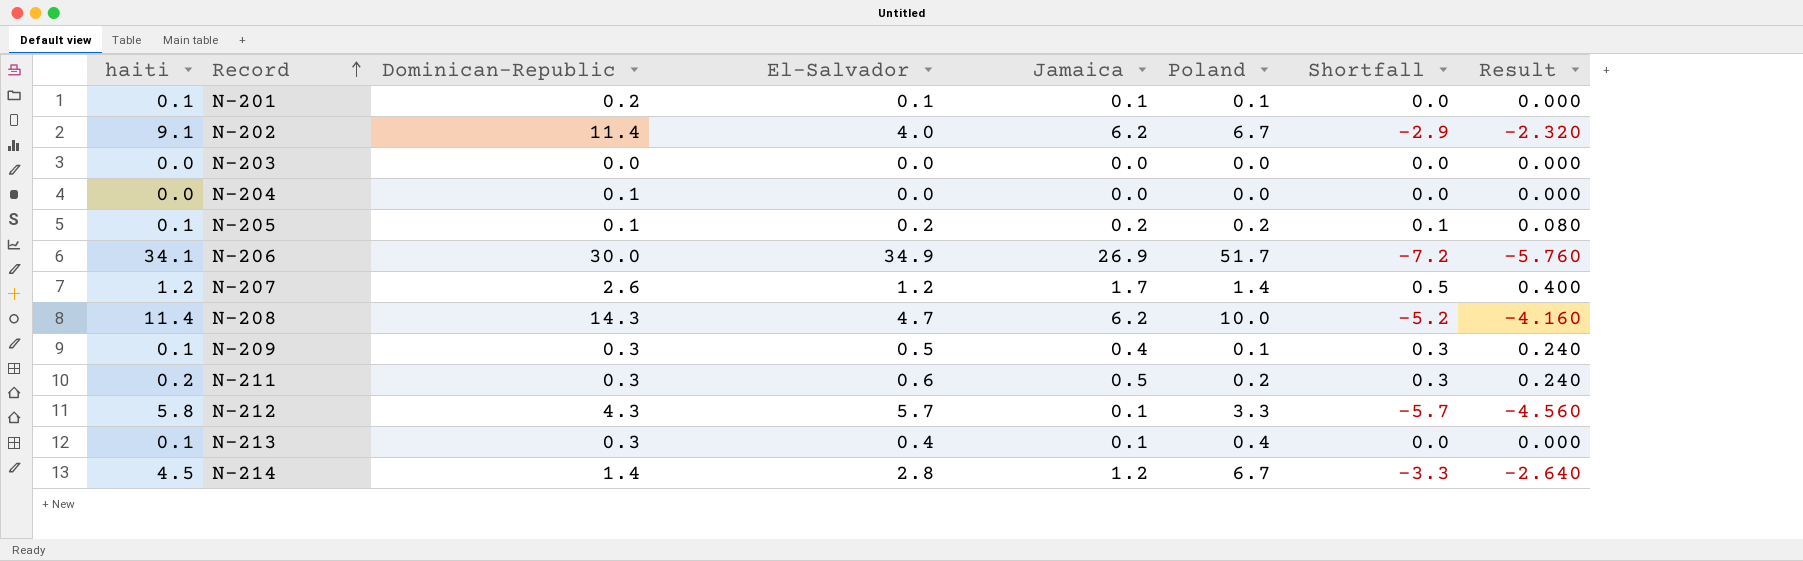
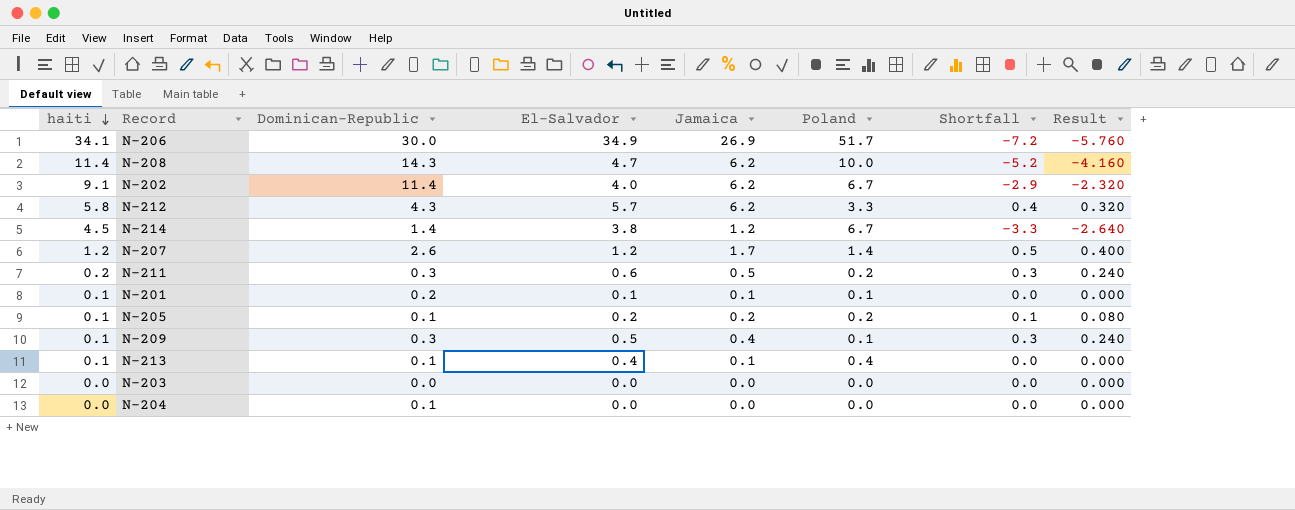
row order: Record ascending -> haiti descending
N-212 | Jamaica: 0.1 -> 6.2
N-212 | Shortfall: -5.7 -> 0.4
N-212 | Result: -4.560 -> 0.320
N-214 | El-Salvador: 2.8 -> 3.8
N-213 | Dominican-Republic: 0.3 -> 0.1

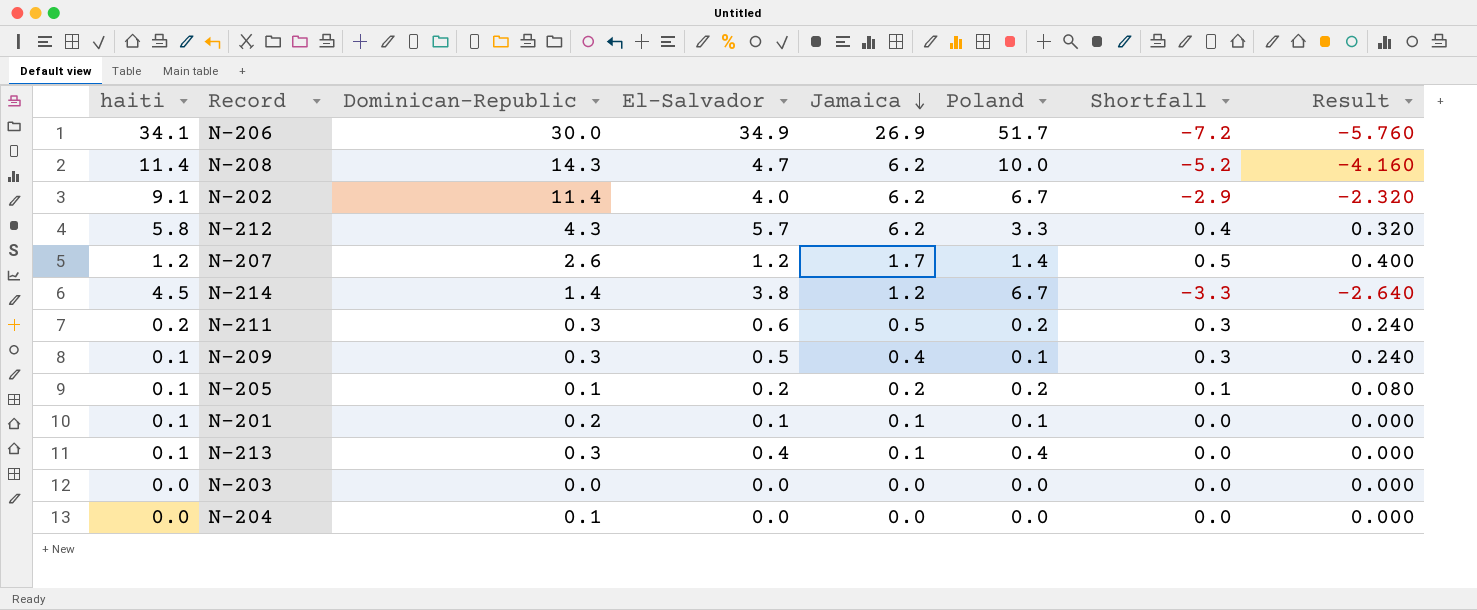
row order: haiti descending -> Jamaica descending
N-213 | Dominican-Republic: 0.1 -> 0.3

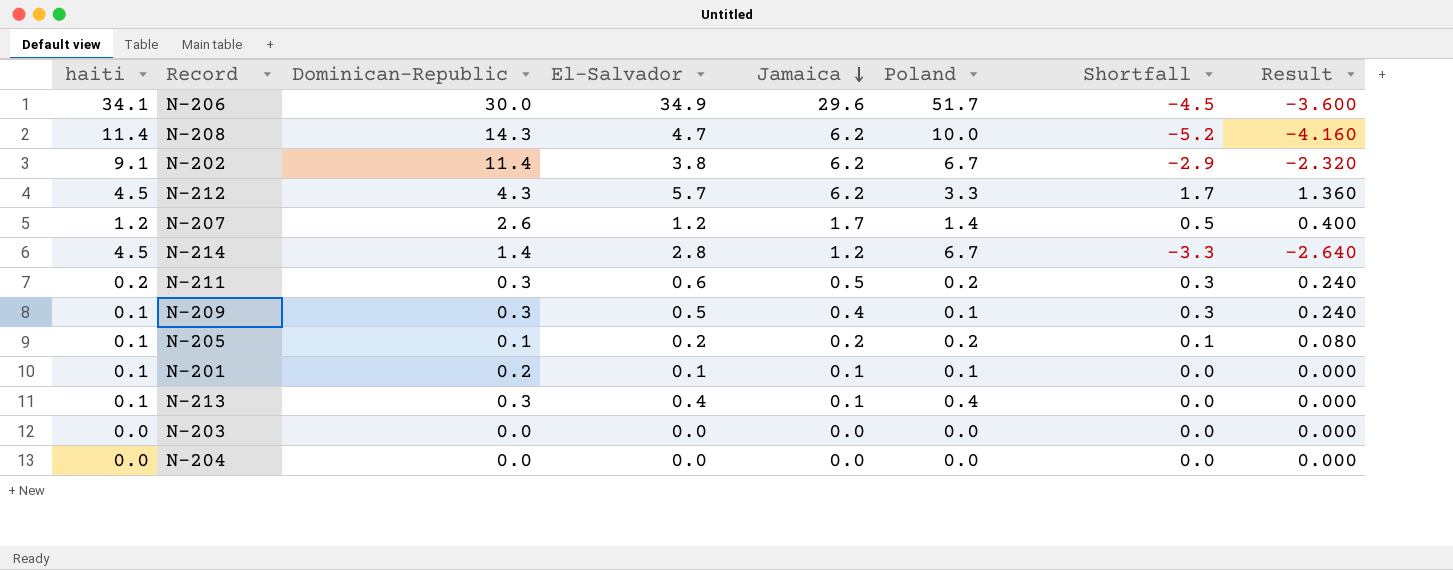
N-206 | Jamaica: 26.9 -> 29.6
N-206 | Shortfall: -7.2 -> -4.5
N-206 | Result: -5.760 -> -3.600
N-202 | El-Salvador: 4.0 -> 3.8
N-212 | haiti: 5.8 -> 4.5
N-212 | Shortfall: 0.4 -> 1.7
N-212 | Result: 0.320 -> 1.360
N-214 | El-Salvador: 3.8 -> 2.8
N-204 | Dominican-Republic: 0.1 -> 0.0

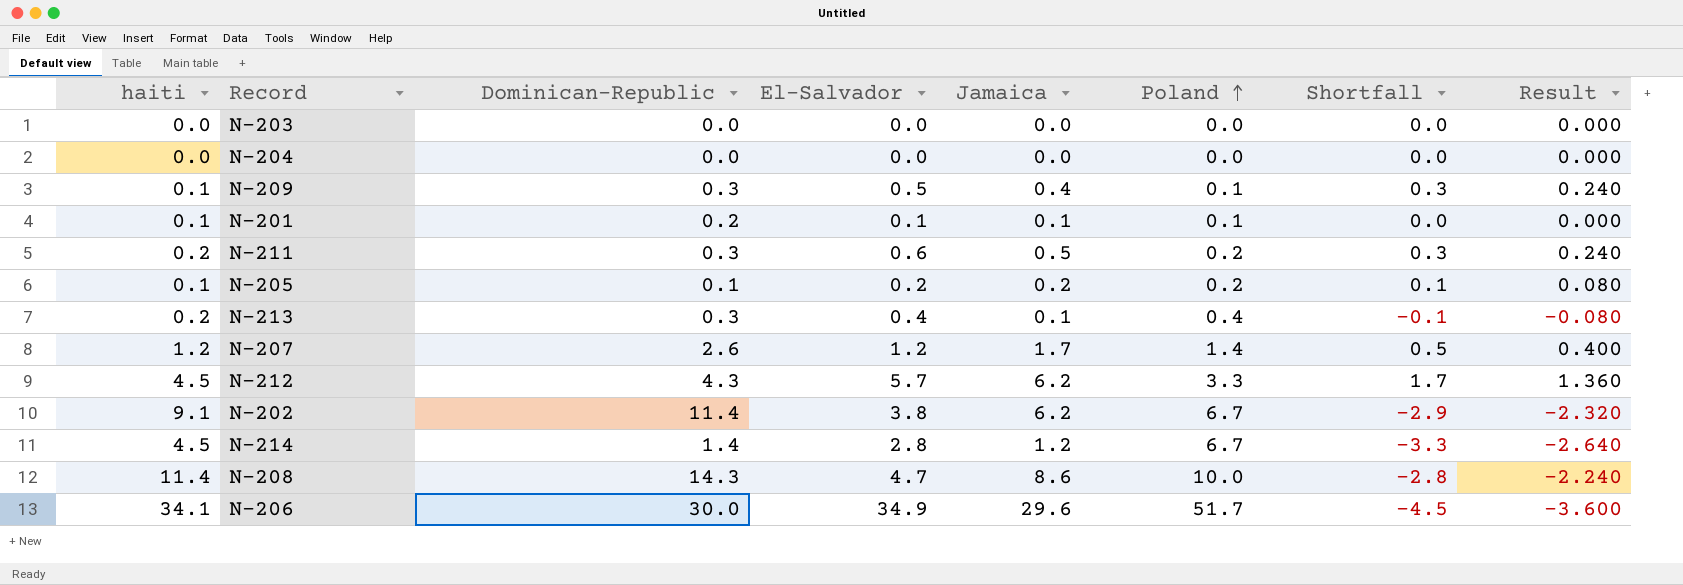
row order: Jamaica descending -> Poland ascending
N-213 | haiti: 0.1 -> 0.2
N-213 | Shortfall: 0.0 -> -0.1
N-213 | Result: 0.000 -> -0.080
N-208 | Jamaica: 6.2 -> 8.6
N-208 | Shortfall: -5.2 -> -2.8
N-208 | Result: -4.160 -> -2.240

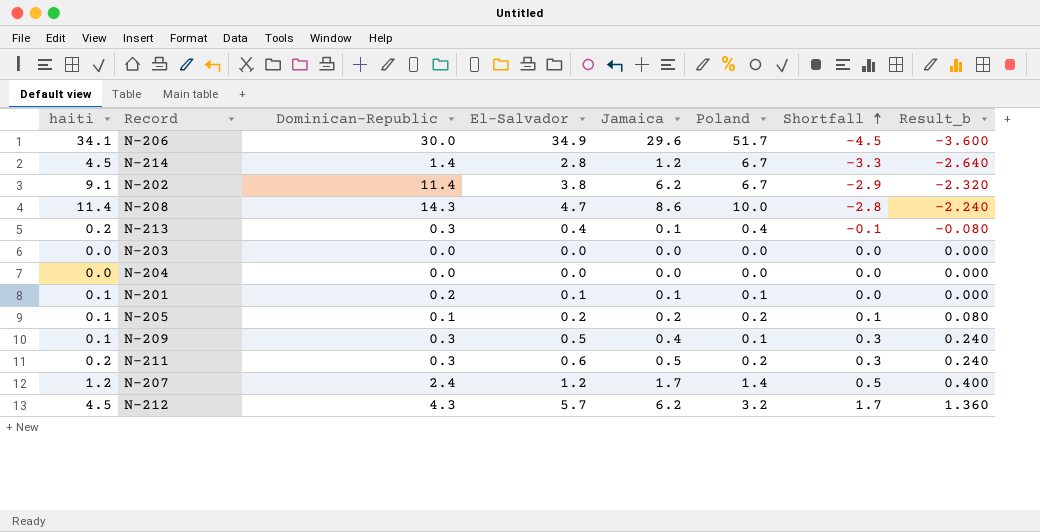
row order: Poland ascending -> Shortfall ascending
column name: Result -> Result_b
N-207 | Dominican-Republic: 2.6 -> 2.4
N-212 | Poland: 3.3 -> 3.2

